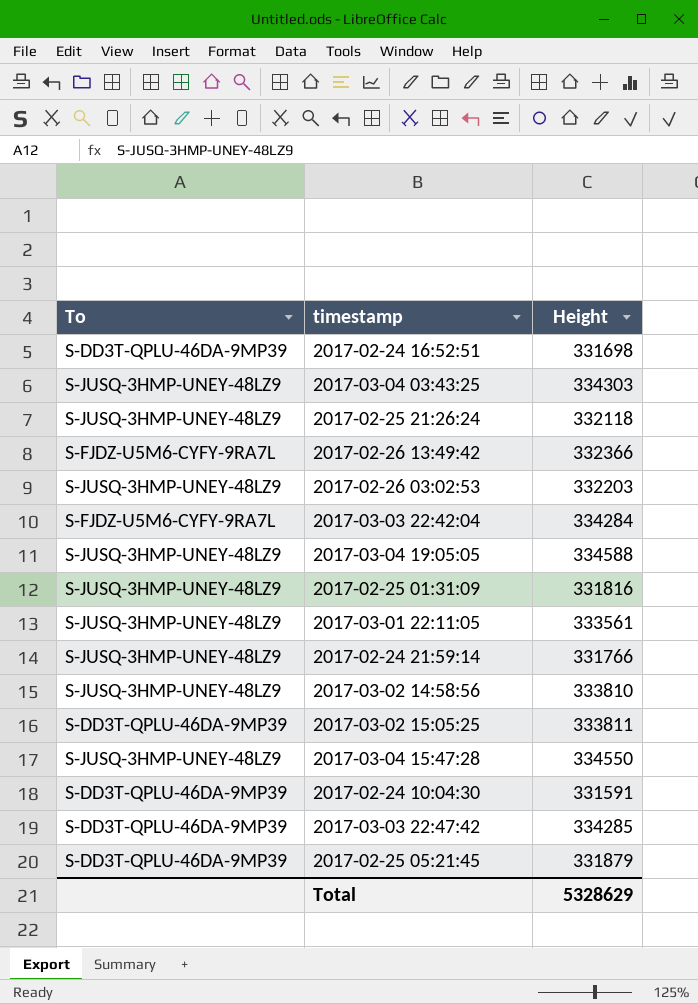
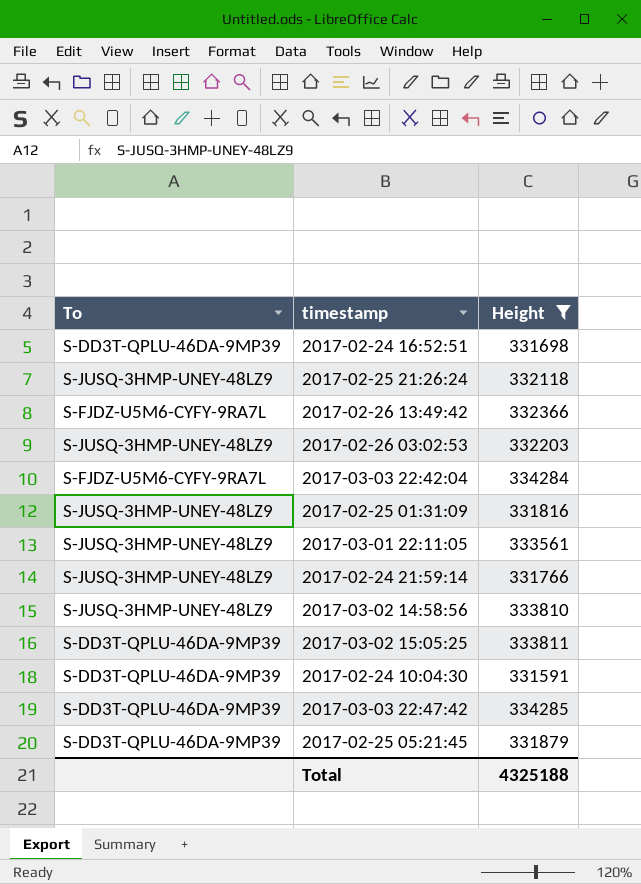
filter: none -> Height <= 334285
Total | Height: 5328629 -> 4325188

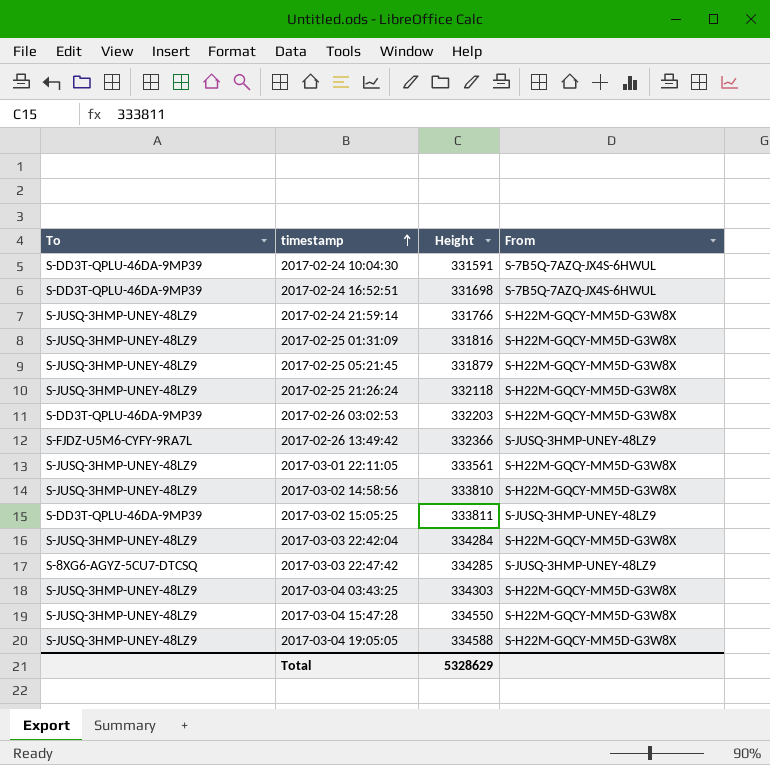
filter: Height <= 334285 -> none
row order: none -> timestamp ascending
column From | position: none -> 4
2017-02-25 05:21:45 | To: S-DD3T-QPLU-46DA-9MP39 -> S-JUSQ-3HMP-UNEY-48LZ9
2017-02-26 03:02:53 | To: S-JUSQ-3HMP-UNEY-48LZ9 -> S-DD3T-QPLU-46DA-9MP39
2017-03-03 22:42:04 | To: S-FJDZ-U5M6-CYFY-9RA7L -> S-JUSQ-3HMP-UNEY-48LZ9
2017-03-03 22:47:42 | To: S-DD3T-QPLU-46DA-9MP39 -> S-8XG6-AGYZ-5CU7-DTCSQ
Total | Height: 4325188 -> 5328629

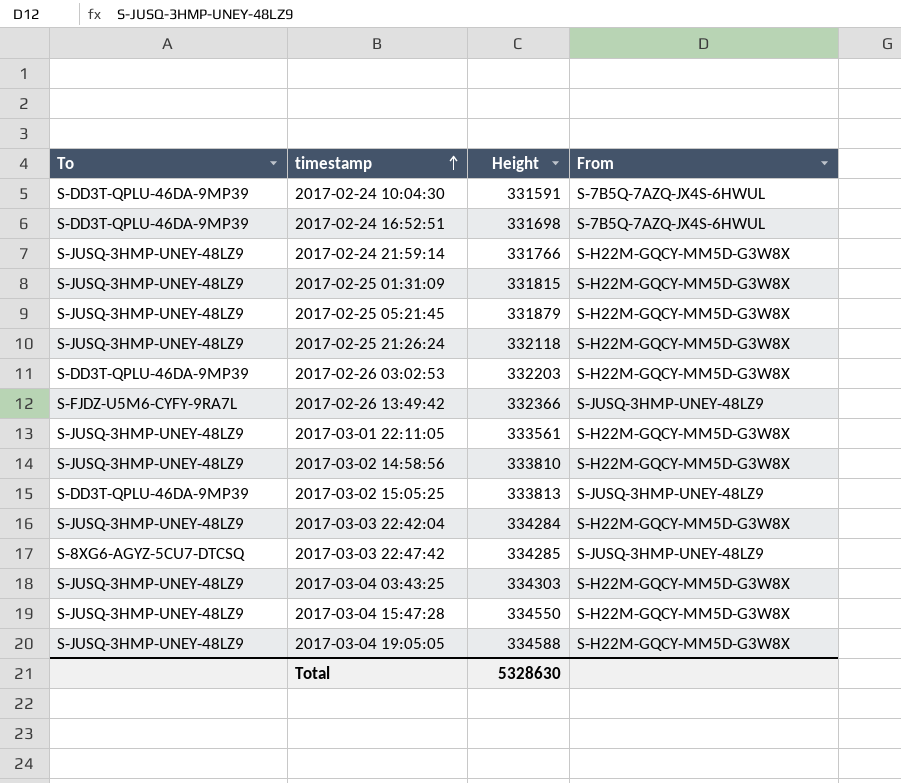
2017-02-25 01:31:09 | Height: 331816 -> 331815
2017-03-02 15:05:25 | Height: 333811 -> 333813
Total | Height: 5328629 -> 5328630

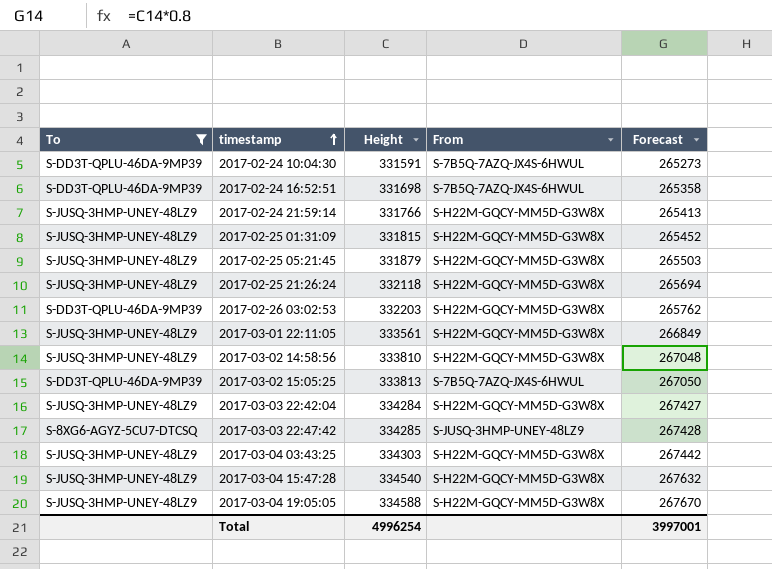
filter: none -> To != S-FJDZ-U5M6-CYFY-9RA7L
column Forecast | formula: none -> [Height] * 0.8
2017-03-02 15:05:25 | From: S-JUSQ-3HMP-UNEY-48LZ9 -> S-7B5Q-7AZQ-JX4S-6HWUL
2017-03-04 15:47:28 | Height: 334550 -> 334540
Total | Height: 5328630 -> 4996254

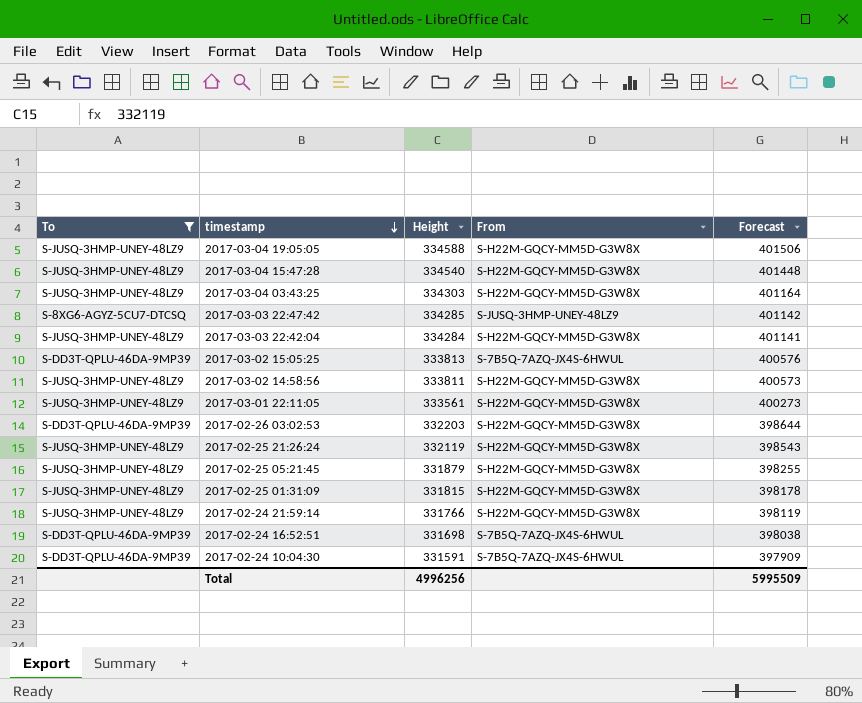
row order: timestamp ascending -> timestamp descending
column Forecast | formula: [Height] * 0.8 -> [Height] * 1.2
2017-03-02 14:58:56 | Height: 333810 -> 333811
2017-02-25 21:26:24 | Height: 332118 -> 332119
Total | Height: 4996254 -> 4996256
Total | Forecast: 3997001 -> 5995509

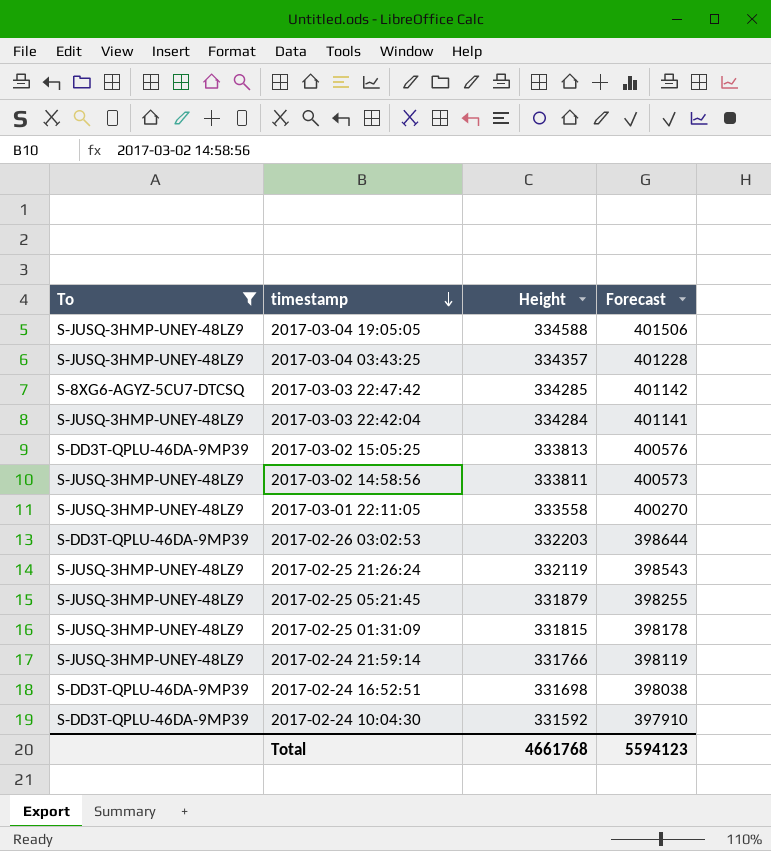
column From | position: 4 -> none
row 2017-03-04 15:47:28: S-JUSQ-3HMP-UNEY-48LZ9 | 334540 | S-H22M-GQCY-MM5D-G3W8X | 401448 -> none
2017-03-04 03:43:25 | Height: 334303 -> 334357
2017-03-04 03:43:25 | Forecast: 401164 -> 401228
2017-03-01 22:11:05 | Height: 333561 -> 333558
2017-03-01 22:11:05 | Forecast: 400273 -> 400270
2017-02-24 10:04:30 | Height: 331591 -> 331592
2017-02-24 10:04:30 | Forecast: 397909 -> 397910
Total | Height: 4996256 -> 4661768
Total | Forecast: 5995509 -> 5594123

